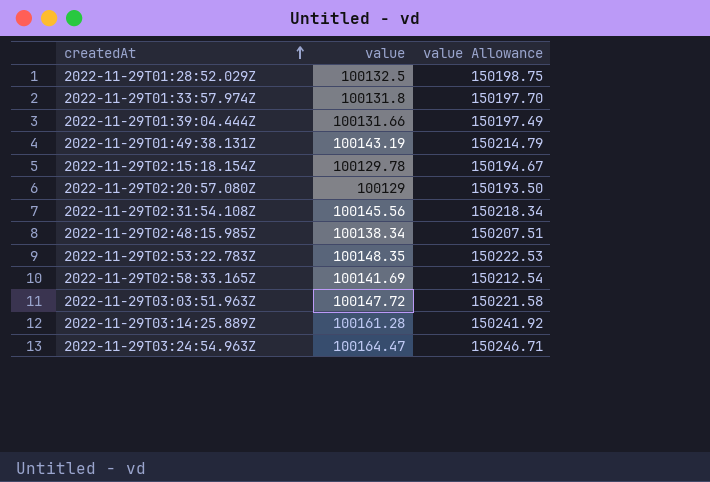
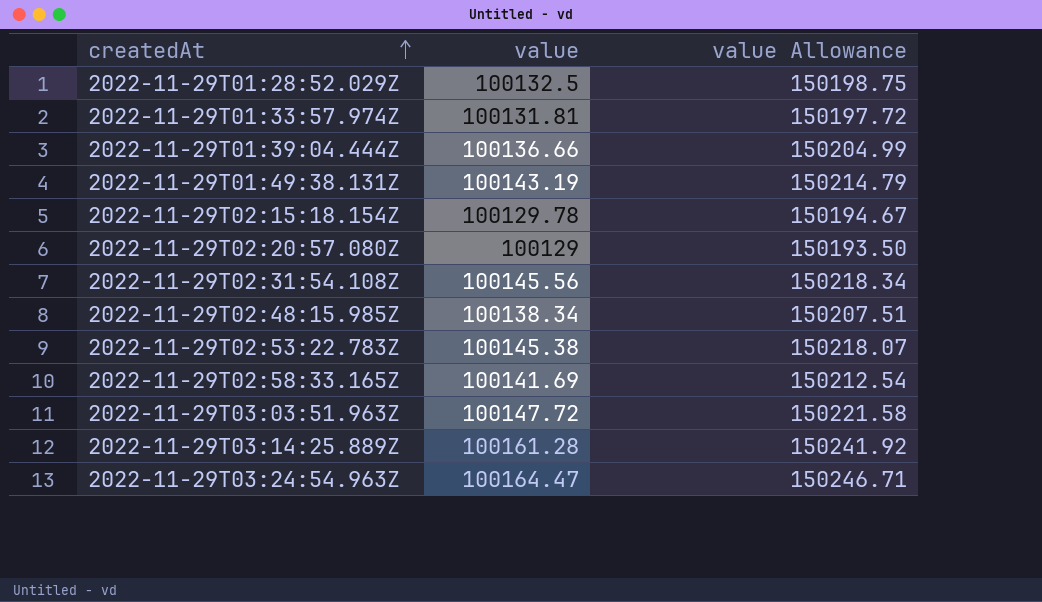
2022-11-29T01:33:57.974Z | value: 100131.8 -> 100131.81
2022-11-29T01:33:57.974Z | value Allowance: 150197.70 -> 150197.72
2022-11-29T01:39:04.444Z | value: 100131.66 -> 100136.66
2022-11-29T01:39:04.444Z | value Allowance: 150197.49 -> 150204.99
2022-11-29T02:53:22.783Z | value: 100148.35 -> 100145.38
2022-11-29T02:53:22.783Z | value Allowance: 150222.53 -> 150218.07

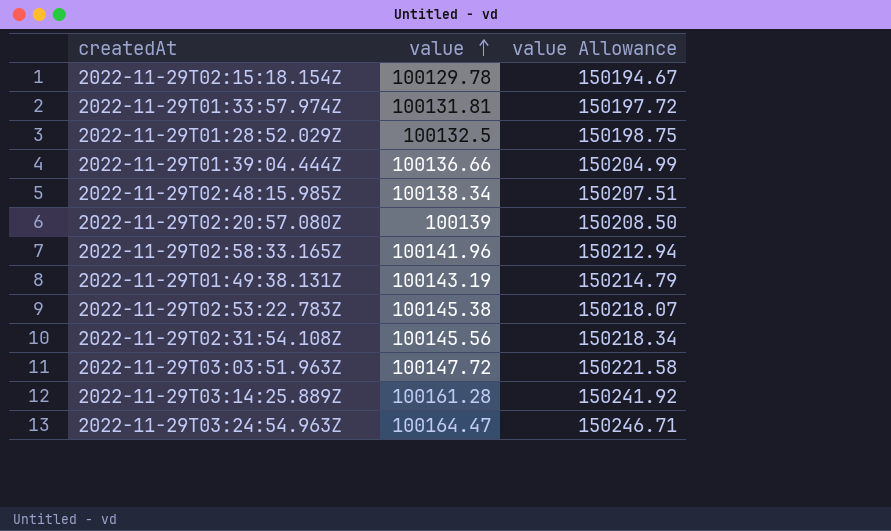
row order: createdAt ascending -> value ascending
2022-11-29T02:20:57.080Z | value: 100129 -> 100139
2022-11-29T02:20:57.080Z | value Allowance: 150193.50 -> 150208.50
2022-11-29T02:58:33.165Z | value: 100141.69 -> 100141.96
2022-11-29T02:58:33.165Z | value Allowance: 150212.54 -> 150212.94

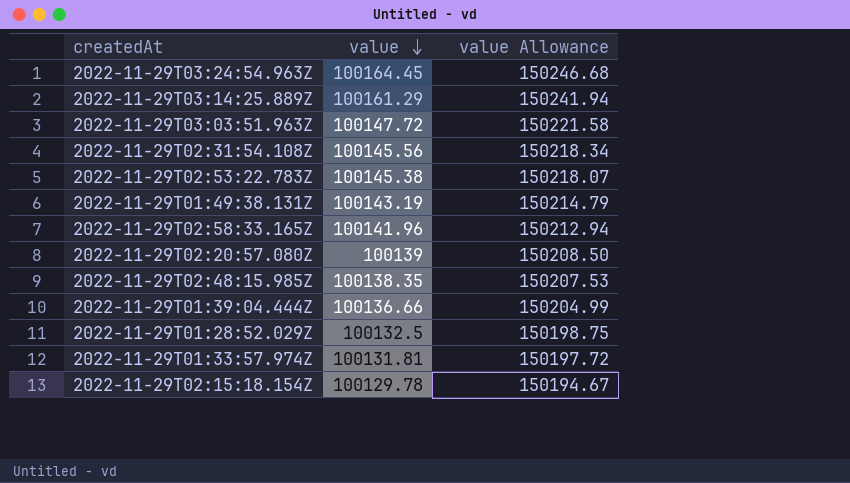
row order: value ascending -> value descending
2022-11-29T03:24:54.963Z | value: 100164.47 -> 100164.45
2022-11-29T03:24:54.963Z | value Allowance: 150246.71 -> 150246.68
2022-11-29T03:14:25.889Z | value: 100161.28 -> 100161.29
2022-11-29T03:14:25.889Z | value Allowance: 150241.92 -> 150241.94
2022-11-29T02:48:15.985Z | value: 100138.34 -> 100138.35
2022-11-29T02:48:15.985Z | value Allowance: 150207.51 -> 150207.53

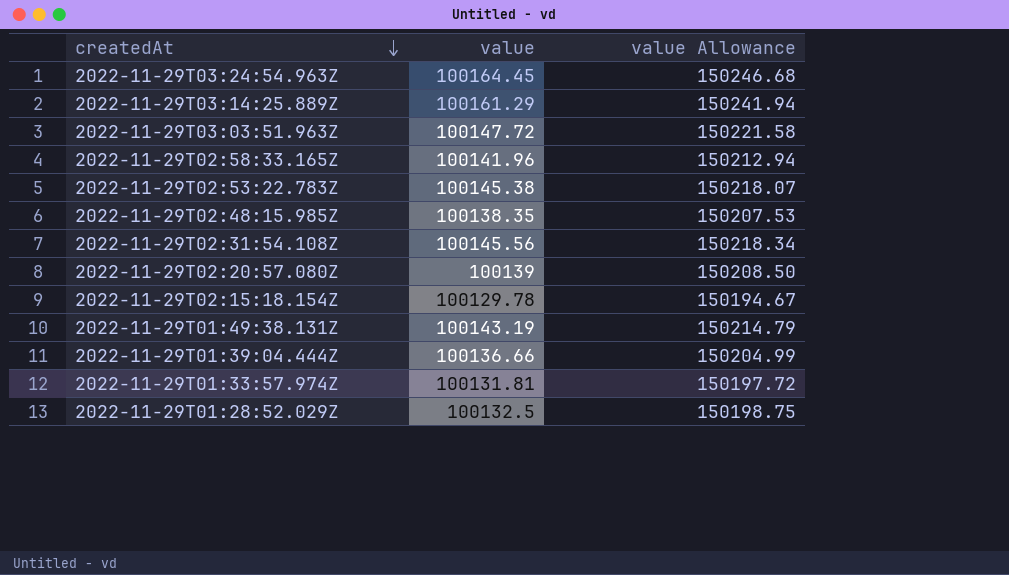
row order: value descending -> createdAt descending

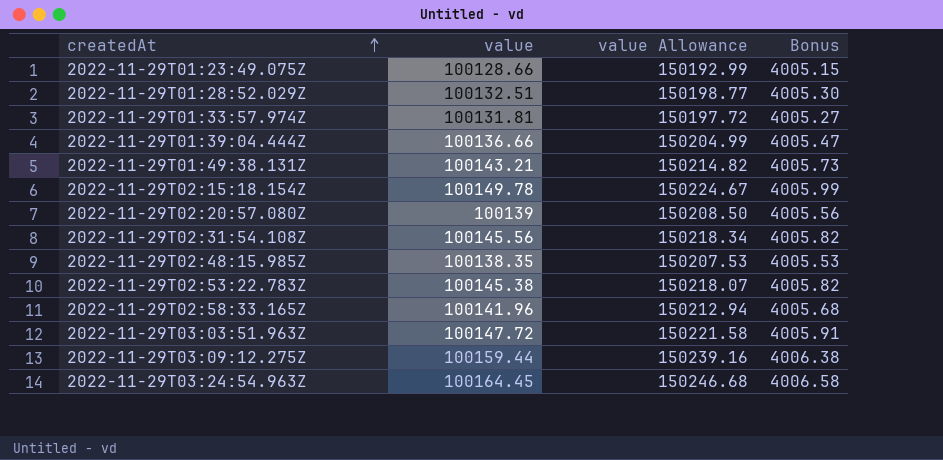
row order: createdAt descending -> createdAt ascending
column Bonus | formula: none -> [value] * 0.04
row 2022-11-29T03:14:25.889Z: 100161.29 | 150241.94 -> none
row 2022-11-29T01:23:49.075Z: none -> 100128.66 | 150192.99 | 4005.15
2022-11-29T01:28:52.029Z | value: 100132.5 -> 100132.51
2022-11-29T01:28:52.029Z | value Allowance: 150198.75 -> 150198.77
2022-11-29T01:49:38.131Z | value: 100143.19 -> 100143.21
2022-11-29T01:49:38.131Z | value Allowance: 150214.79 -> 150214.82
2022-11-29T02:15:18.154Z | value: 100129.78 -> 100149.78
2022-11-29T02:15:18.154Z | value Allowance: 150194.67 -> 150224.67
row 2022-11-29T03:09:12.275Z: none -> 100159.44 | 150239.16 | 4006.38

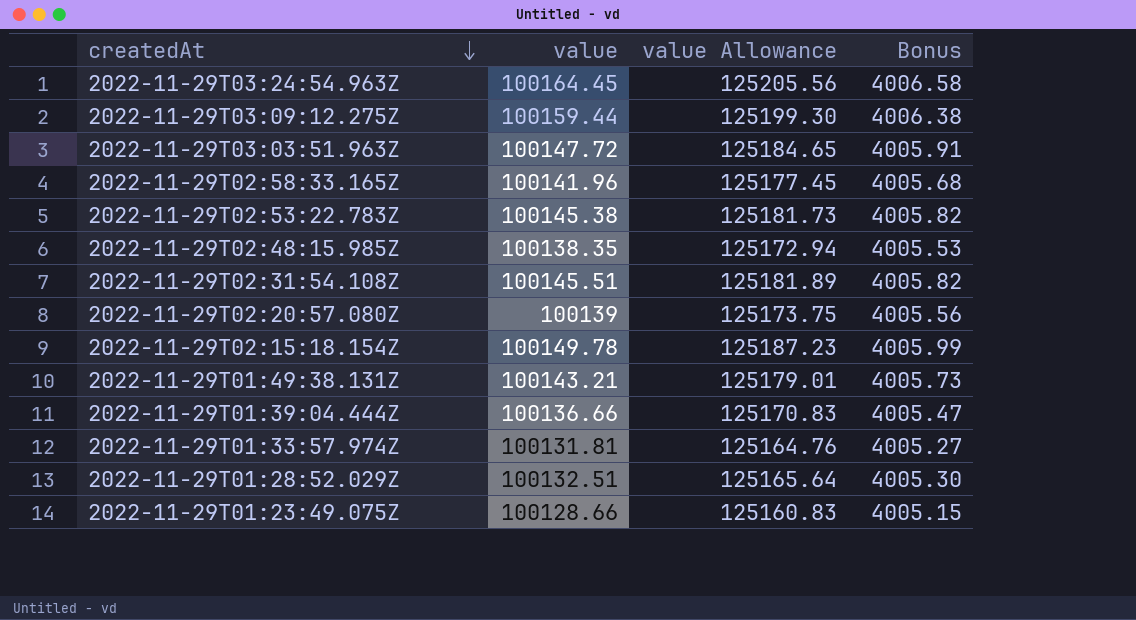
row order: createdAt ascending -> createdAt descending
column value Allowance | formula: [value] * 1.5 -> [value] * 1.25
2022-11-29T02:31:54.108Z | value: 100145.56 -> 100145.51

